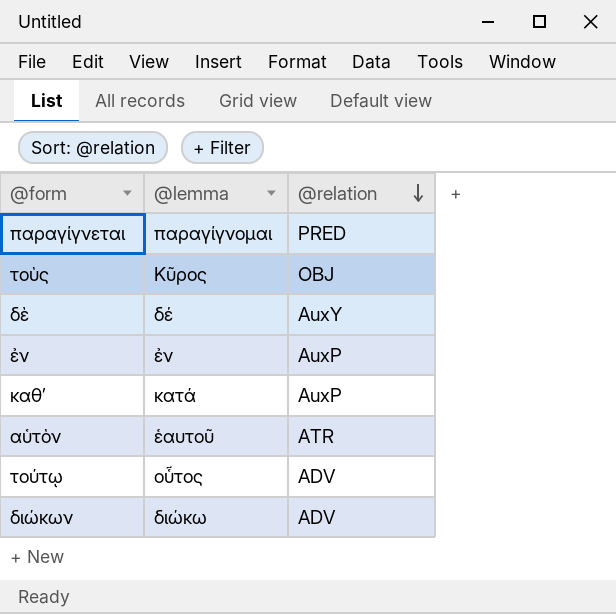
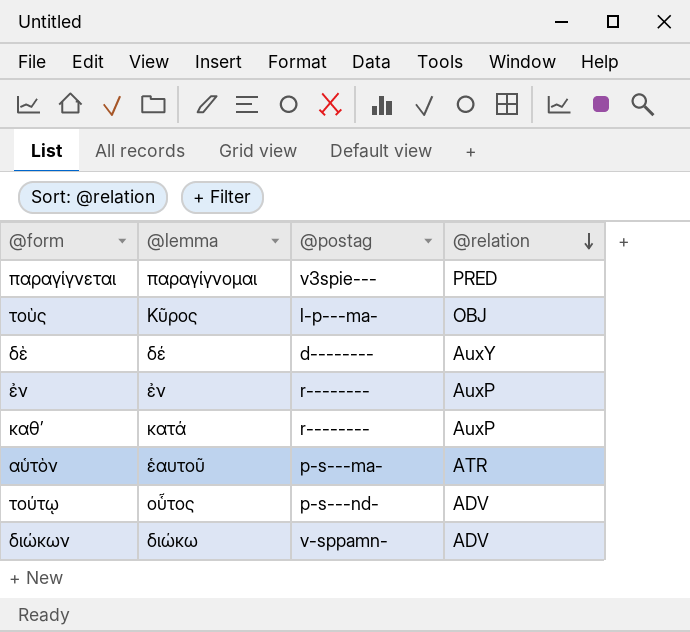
column @postag | position: none -> 3

